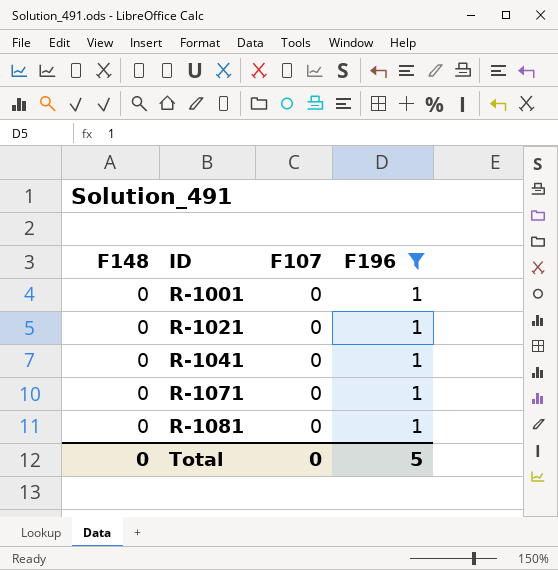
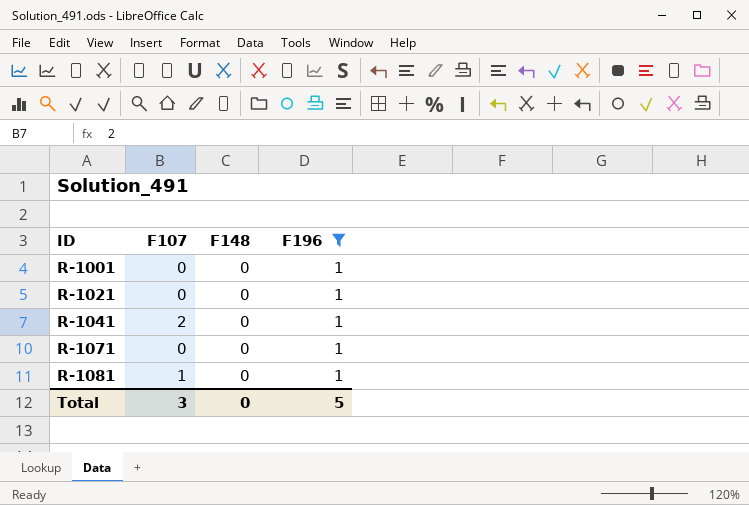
column F148 | position: 1 -> 3
R-1041 | F107: 0 -> 2
R-1081 | F107: 0 -> 1
Total | F107: 0 -> 3

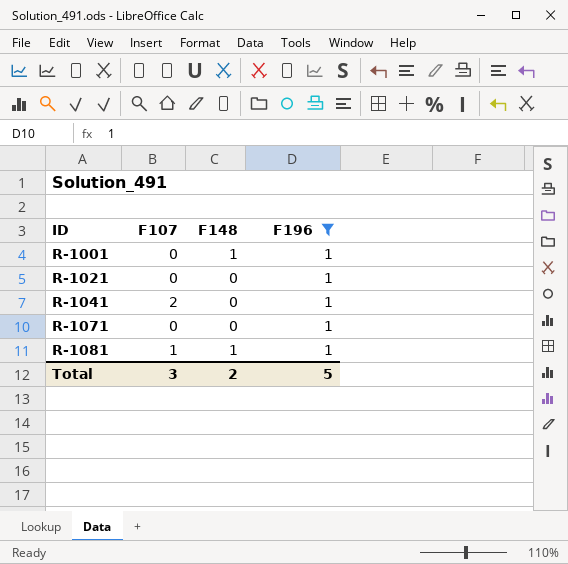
R-1001 | F148: 0 -> 1
R-1081 | F148: 0 -> 1
Total | F148: 0 -> 2

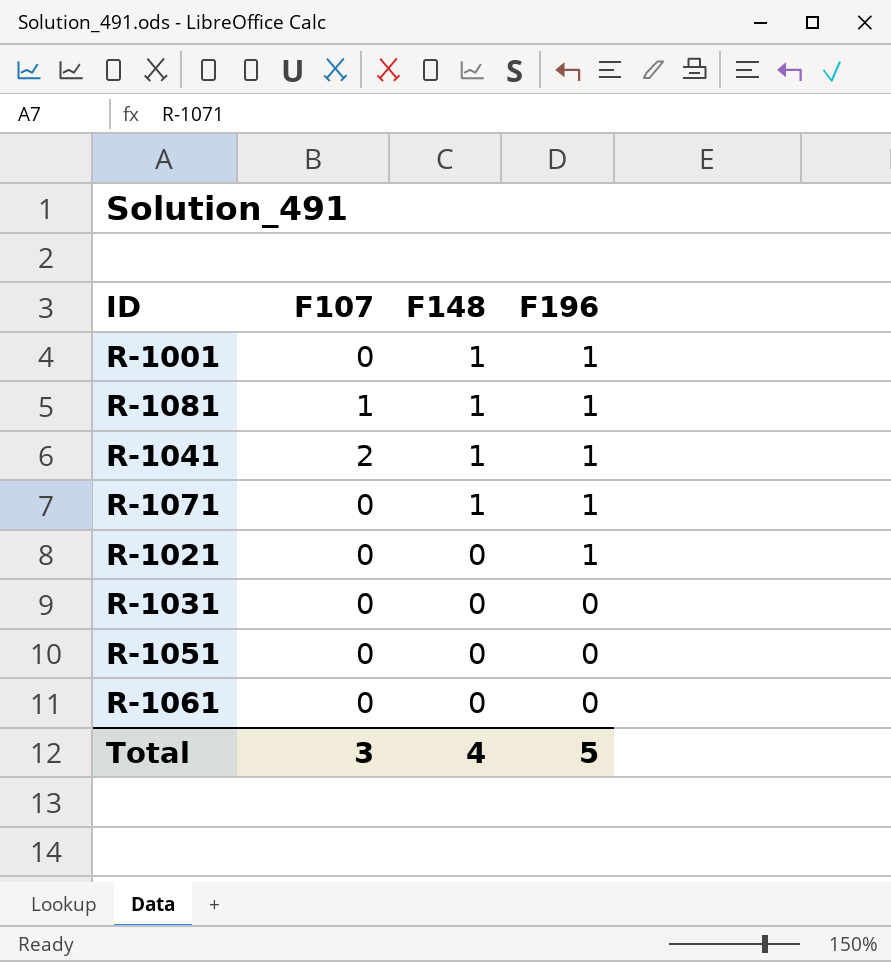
filter: F196 = 1 -> none
row order: ID ascending -> F148 descending
R-1041 | F148: 0 -> 1
R-1071 | F148: 0 -> 1
Total | F148: 2 -> 4

